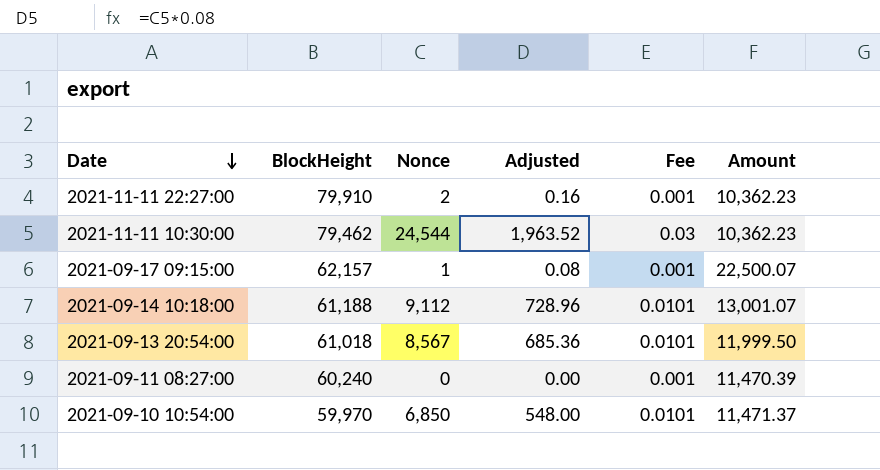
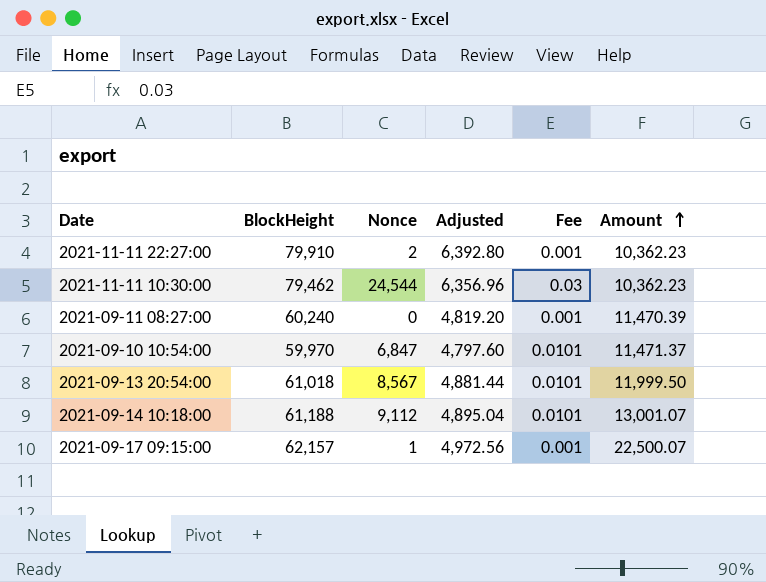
row order: Date descending -> Amount ascending
column Adjusted | formula: [Nonce] * 0.08 -> [BlockHeight] * 0.08
2021-09-10 10:54:00 | Nonce: 6,850 -> 6,847

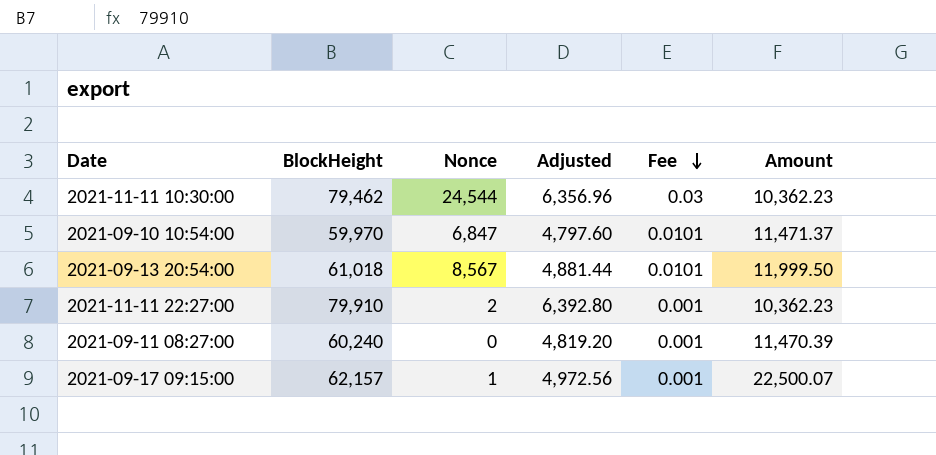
row order: Amount ascending -> Fee descending
row 2021-09-14 10:18:00: 61,188 | 9,112 | 4,895.04 | 0.0101 | 13,001.07 -> none

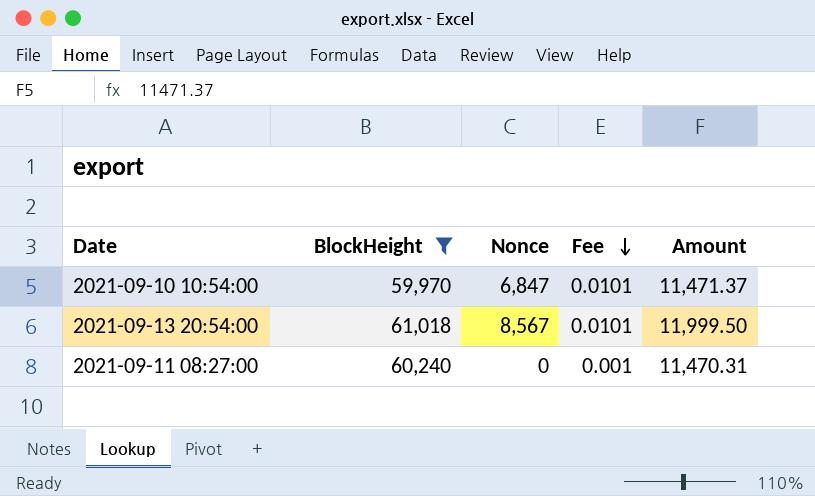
filter: none -> BlockHeight <= 61,018
column Adjusted | formula: [BlockHeight] * 0.08 -> none
2021-09-11 08:27:00 | Amount: 11,470.39 -> 11,470.31

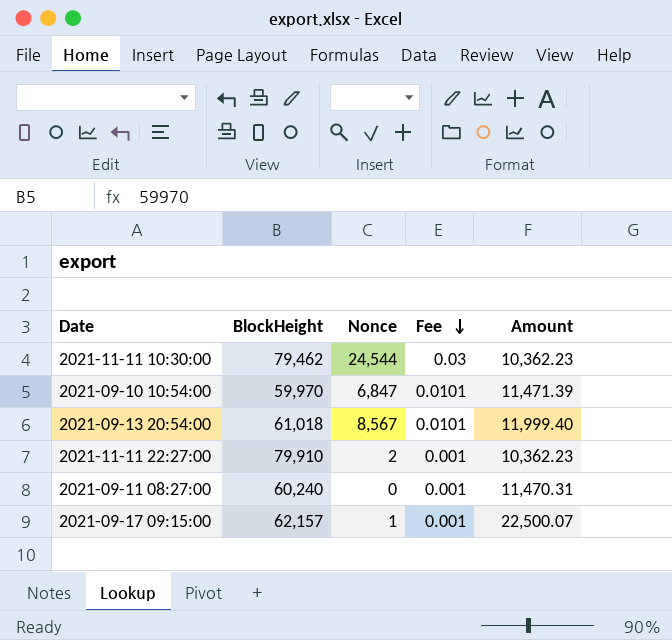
filter: BlockHeight <= 61,018 -> none
2021-09-10 10:54:00 | Amount: 11,471.37 -> 11,471.39
2021-09-13 20:54:00 | Amount: 11,999.50 -> 11,999.40

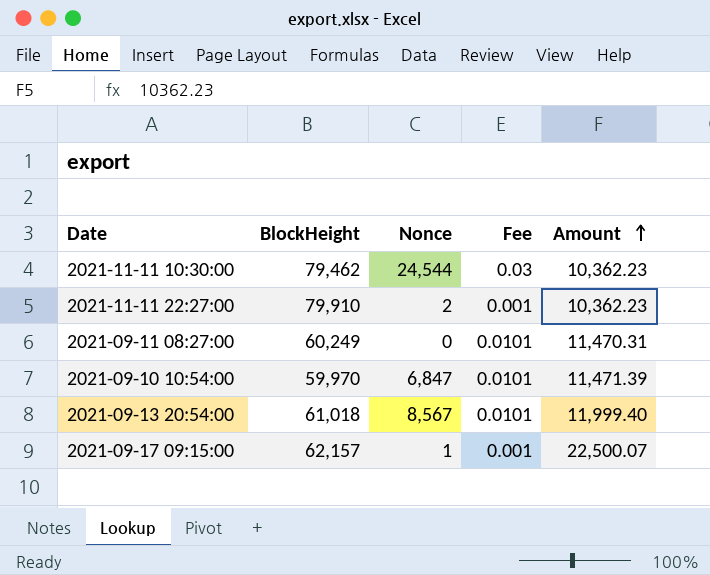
row order: Fee descending -> Amount ascending
2021-09-11 08:27:00 | BlockHeight: 60,240 -> 60,249
2021-09-11 08:27:00 | Fee: 0.001 -> 0.0101

